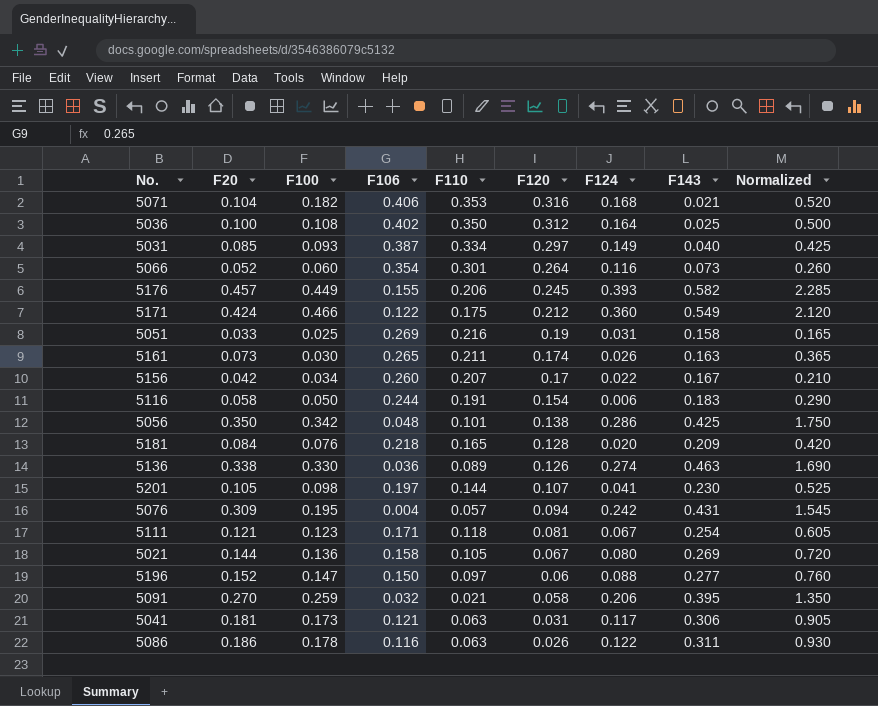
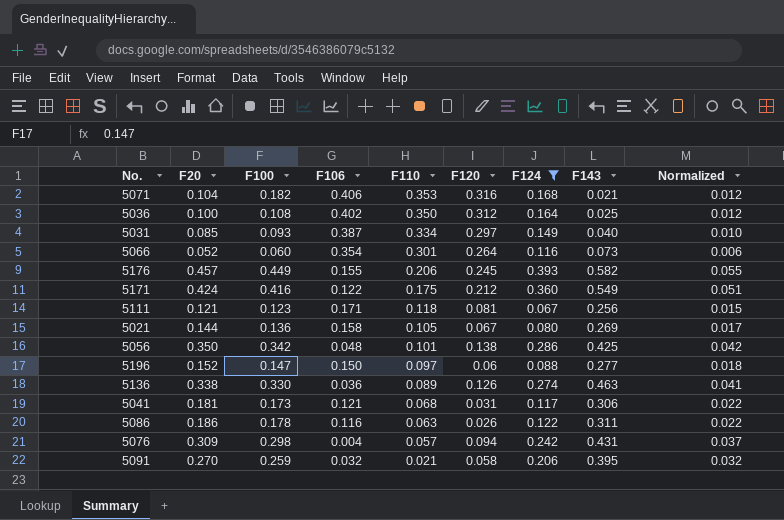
filter: none -> F124 >= 0.067
row order: F120 descending -> F110 descending
column Normalized | formula: [F20] * 5 -> [F20] * 0.12
5171 | F100: 0.466 -> 0.416
5111 | F143: 0.254 -> 0.256
5041 | F110: 0.063 -> 0.068
5076 | F100: 0.195 -> 0.298

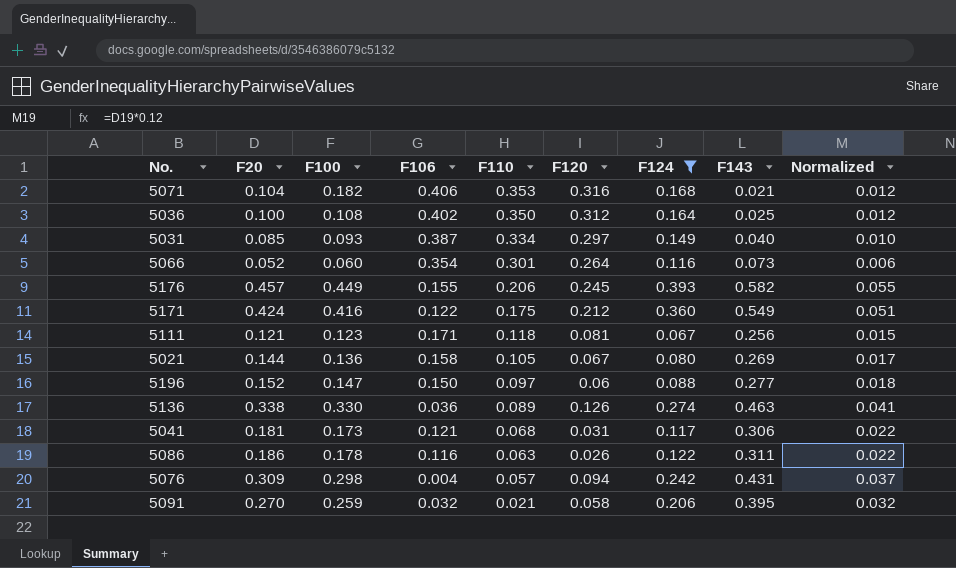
row 5056: 0.350 | 0.342 | 0.048 | 0.101 | 0.138 | 0.286 | 0.425 | 0.042 -> none

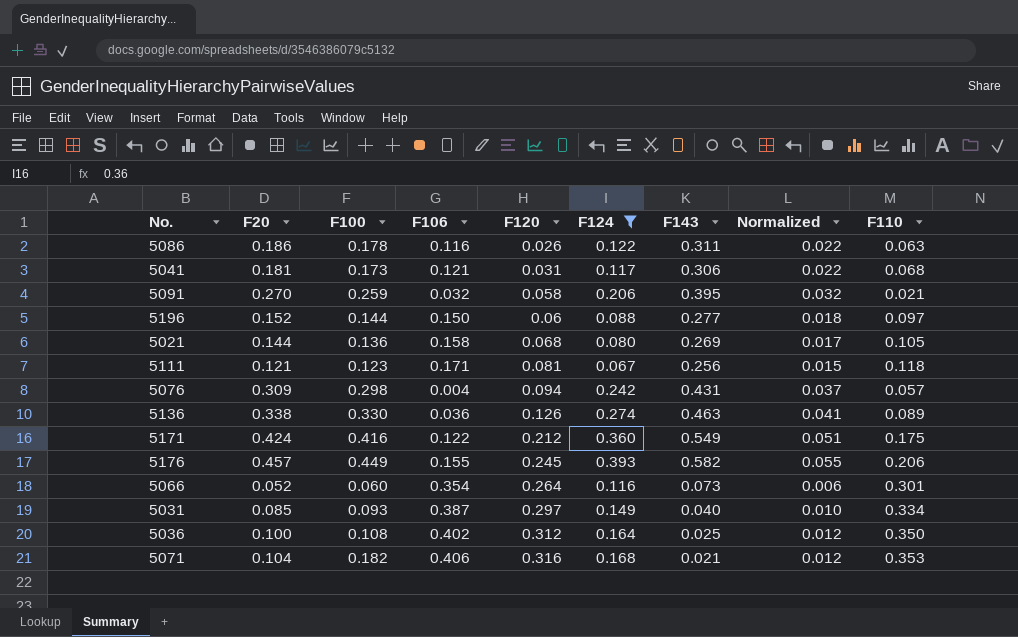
row order: F110 descending -> F120 ascending
column F110 | position: 5 -> 9
5196 | F100: 0.147 -> 0.144
5021 | F120: 0.067 -> 0.068

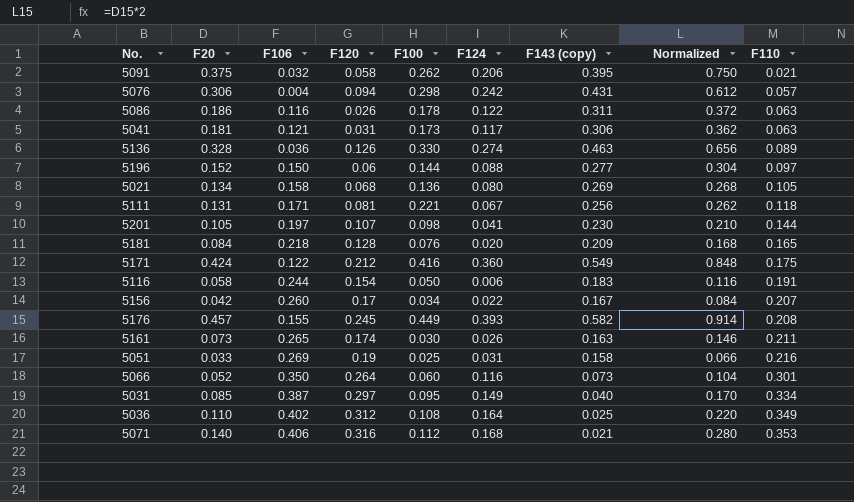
filter: F124 >= 0.067 -> none
row order: F120 ascending -> F110 ascending
column F100 | position: 3 -> 5
column name: F143 -> F143 (copy)
column Normalized | formula: [F20] * 0.12 -> [F20] * 2
5091 | F20: 0.270 -> 0.375
5091 | F100: 0.259 -> 0.262
5076 | F20: 0.309 -> 0.306
5041 | F110: 0.068 -> 0.063
5136 | F20: 0.338 -> 0.328
5021 | F20: 0.144 -> 0.134
5111 | F20: 0.121 -> 0.131
5111 | F100: 0.123 -> 0.221
5176 | F110: 0.206 -> 0.208
5066 | F106: 0.354 -> 0.350
5031 | F100: 0.093 -> 0.095
5036 | F20: 0.100 -> 0.110
5036 | F110: 0.350 -> 0.349
5071 | F20: 0.104 -> 0.140
5071 | F100: 0.182 -> 0.112

